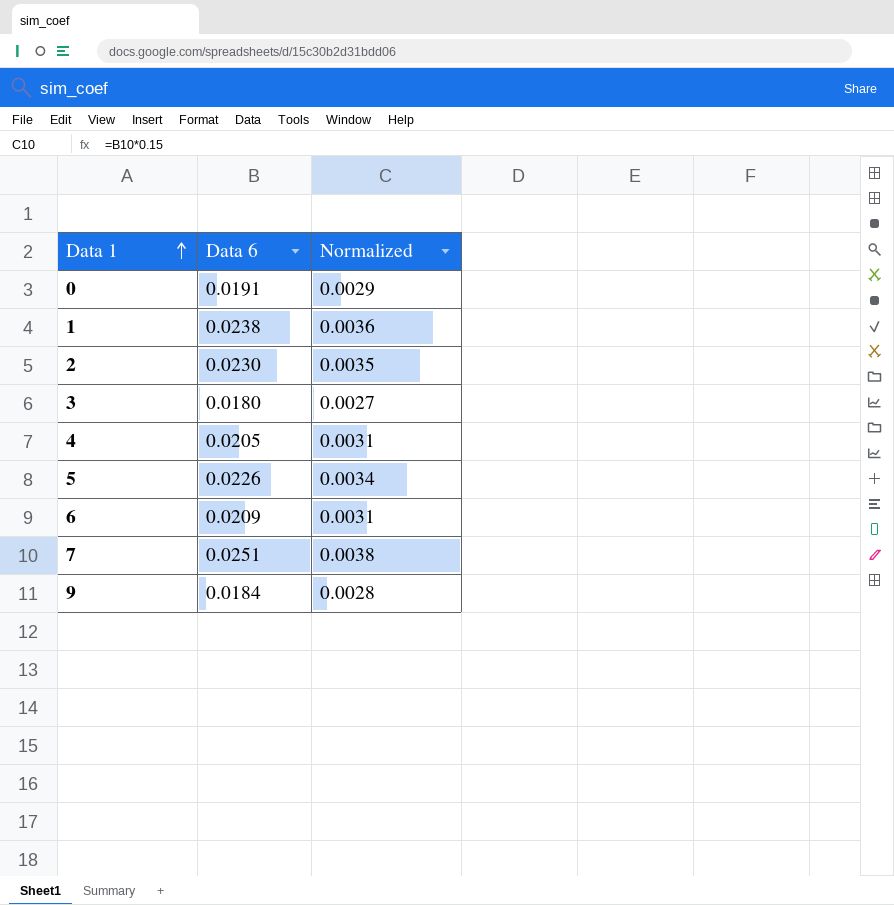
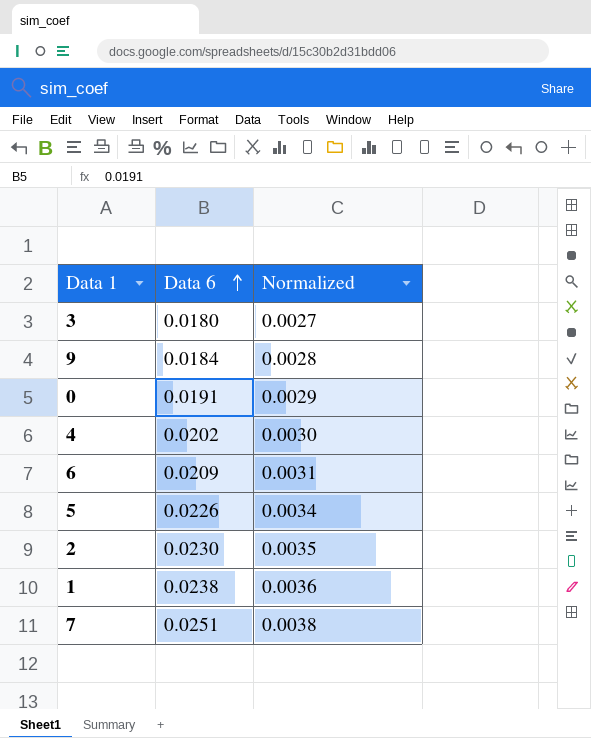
row order: Data 1 ascending -> Data 6 ascending
4 | Data 6: 0.0205 -> 0.0202
4 | Normalized: 0.0031 -> 0.0030

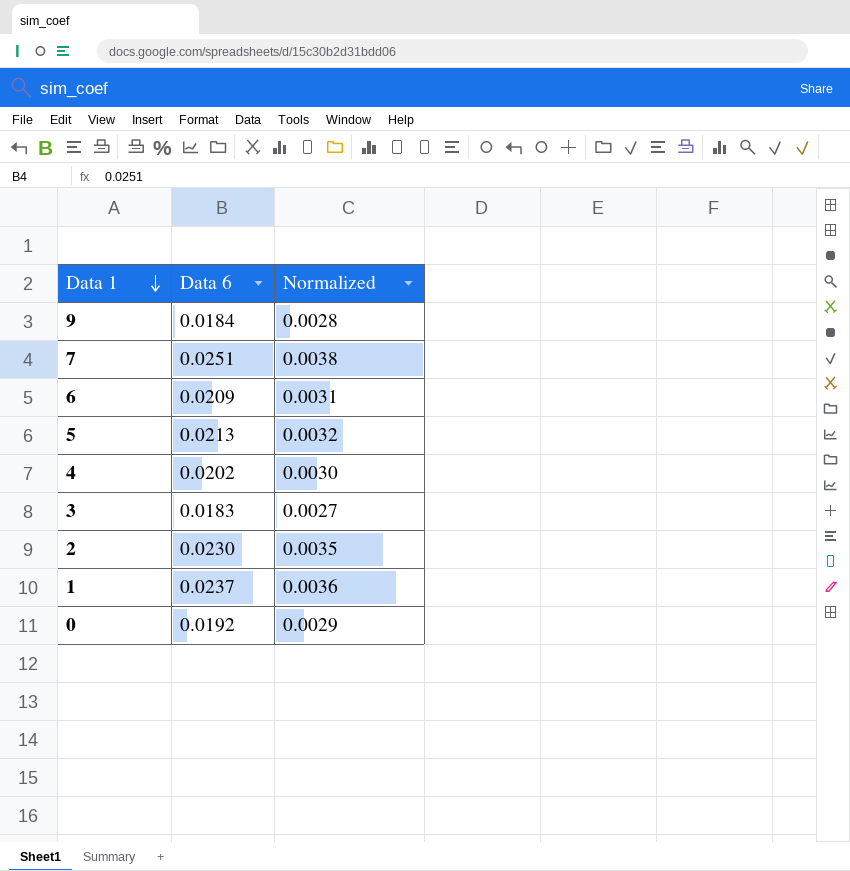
row order: Data 6 ascending -> Data 1 descending
5 | Data 6: 0.0226 -> 0.0213
5 | Normalized: 0.0034 -> 0.0032
3 | Data 6: 0.0180 -> 0.0183
1 | Data 6: 0.0238 -> 0.0237
0 | Data 6: 0.0191 -> 0.0192

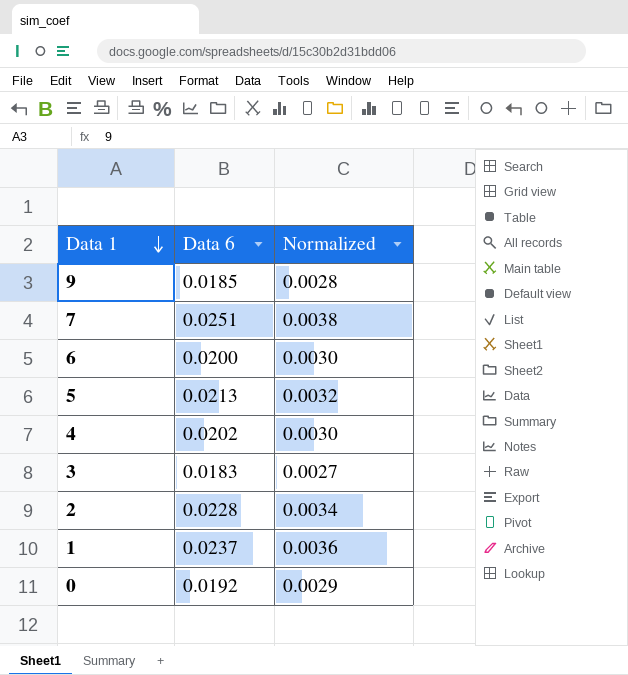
9 | Data 6: 0.0184 -> 0.0185
6 | Data 6: 0.0209 -> 0.0200
6 | Normalized: 0.0031 -> 0.0030
2 | Data 6: 0.0230 -> 0.0228
2 | Normalized: 0.0035 -> 0.0034

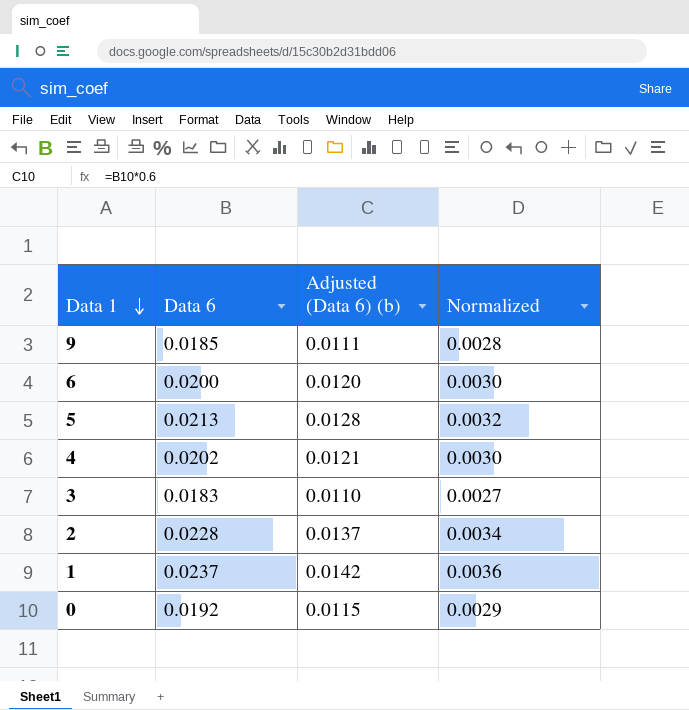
column Adjusted (Data 6) (b) | formula: none -> [Data 6] * 0.6
row 7: 0.0251 | 0.0038 -> none

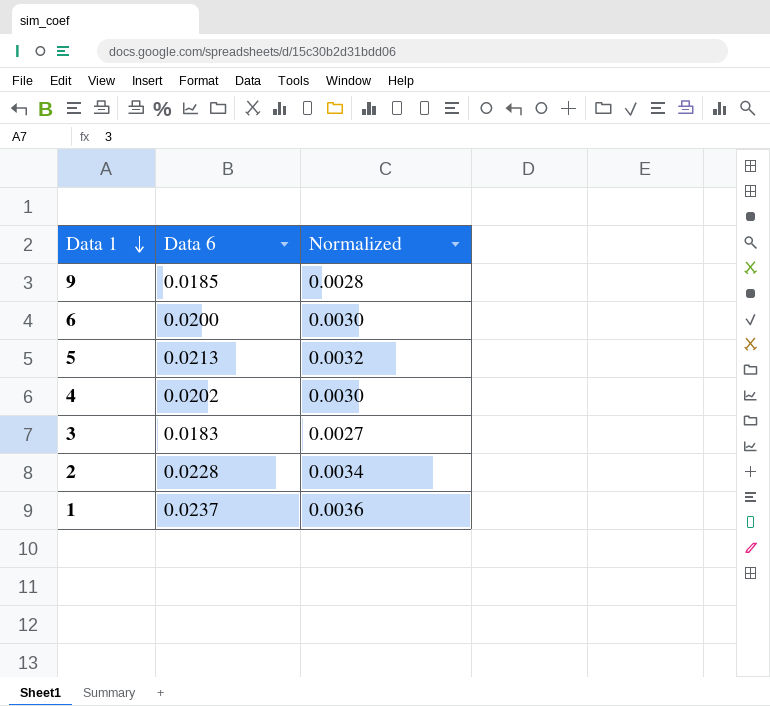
column Adjusted (Data 6) (b) | formula: [Data 6] * 0.6 -> none
row 0: 0.0192 | 0.0115 | 0.0029 -> none

